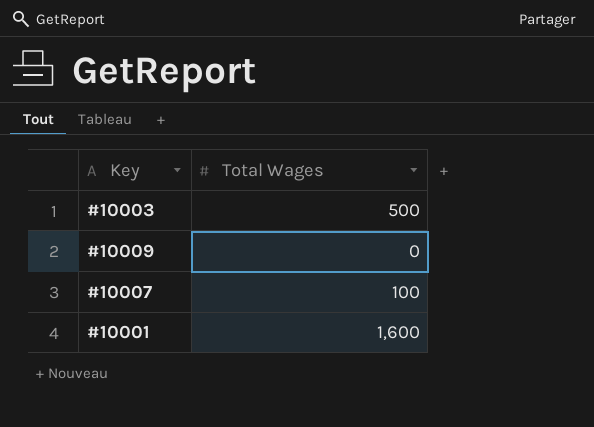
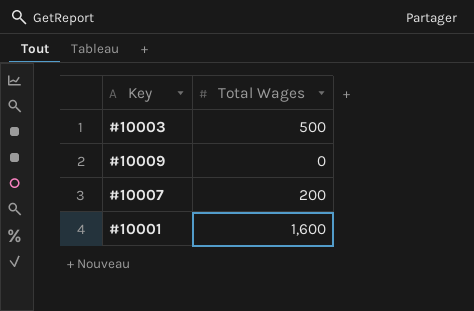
#10007 | Total Wages: 100 -> 200

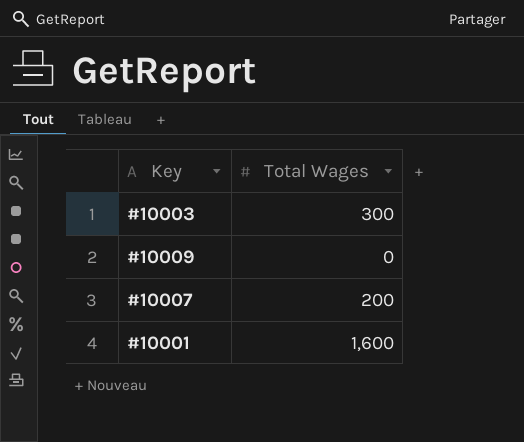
#10003 | Total Wages: 500 -> 300

